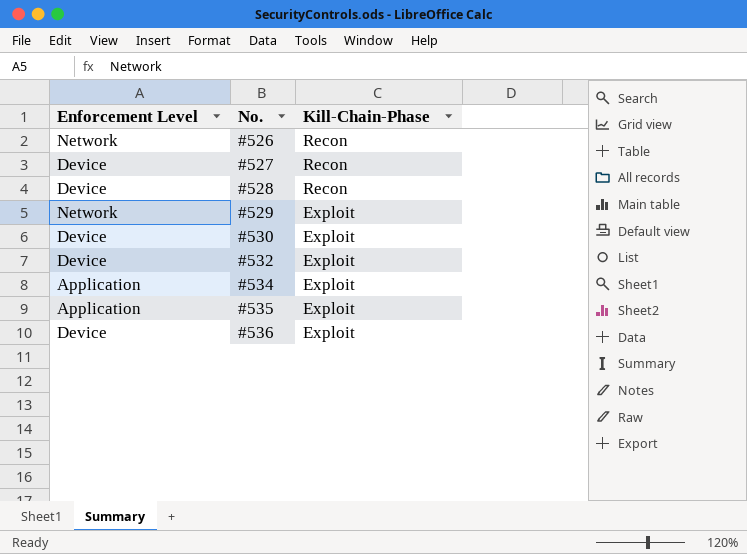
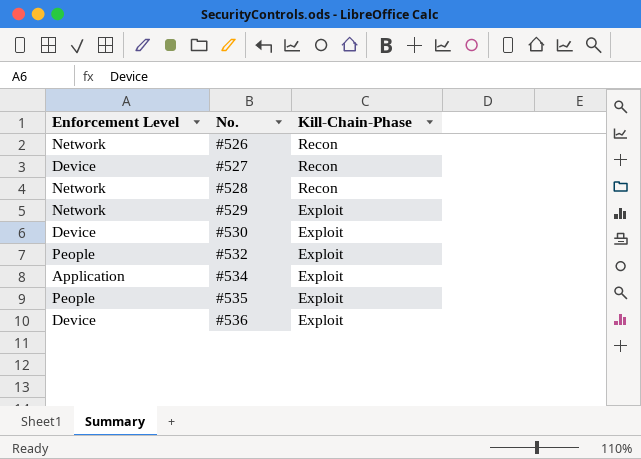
#528 | Enforcement Level: Device -> Network
#532 | Enforcement Level: Device -> People
#535 | Enforcement Level: Application -> People

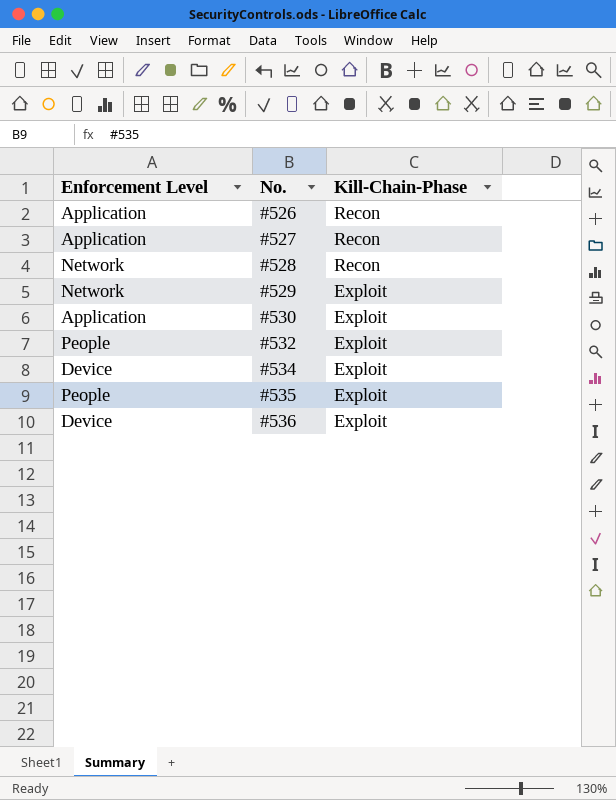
#526 | Enforcement Level: Network -> Application
#527 | Enforcement Level: Device -> Application
#530 | Enforcement Level: Device -> Application
#534 | Enforcement Level: Application -> Device

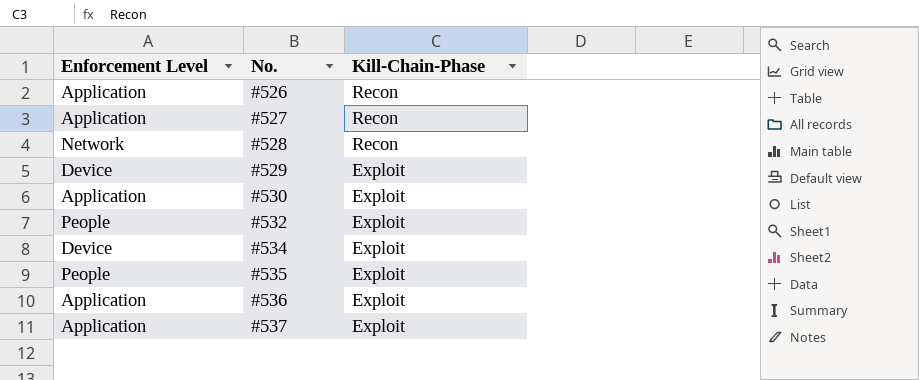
#529 | Enforcement Level: Network -> Device
#536 | Enforcement Level: Device -> Application
row #537: none -> Application | Exploit

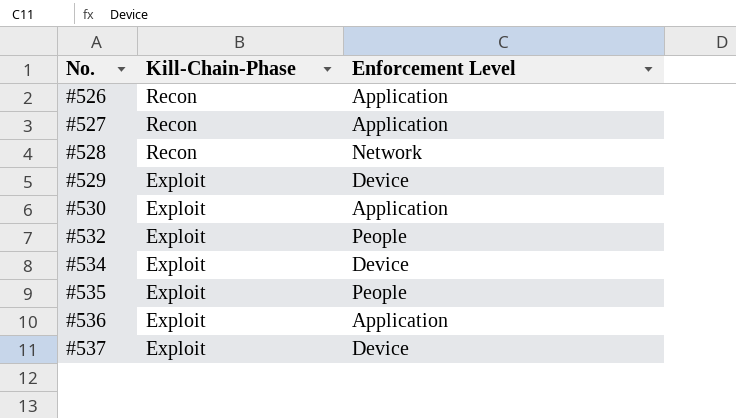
column Enforcement Level | position: 1 -> 3
#537 | Enforcement Level: Application -> Device

